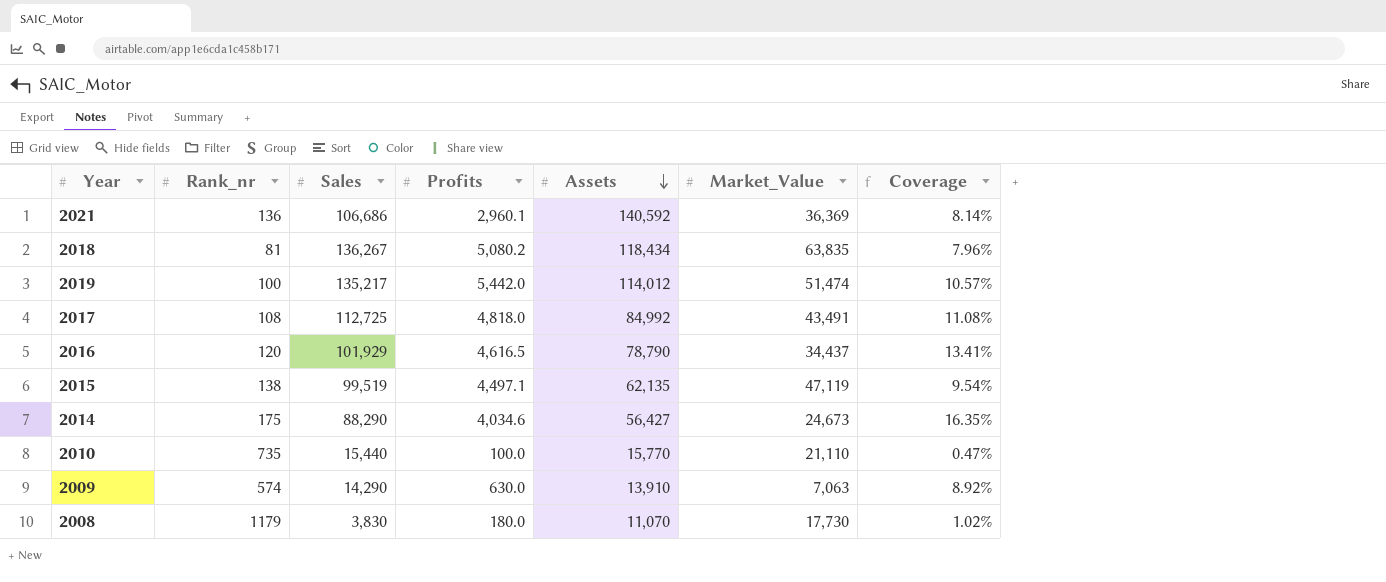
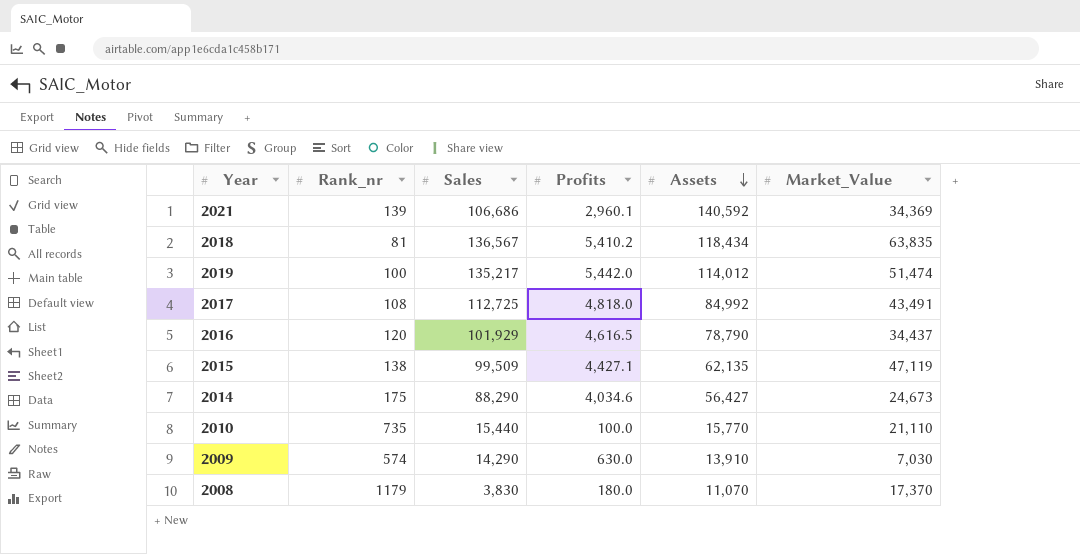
column Coverage | formula: [Profits] / [Market_Value] -> none
2021 | Rank_nr: 136 -> 139
2021 | Market_Value: 36,369 -> 34,369
2018 | Sales: 136,267 -> 136,567
2018 | Profits: 5,080.2 -> 5,410.2
2015 | Sales: 99,519 -> 99,509
2015 | Profits: 4,497.1 -> 4,427.1
2009 | Market_Value: 7,063 -> 7,030
2008 | Market_Value: 17,730 -> 17,370

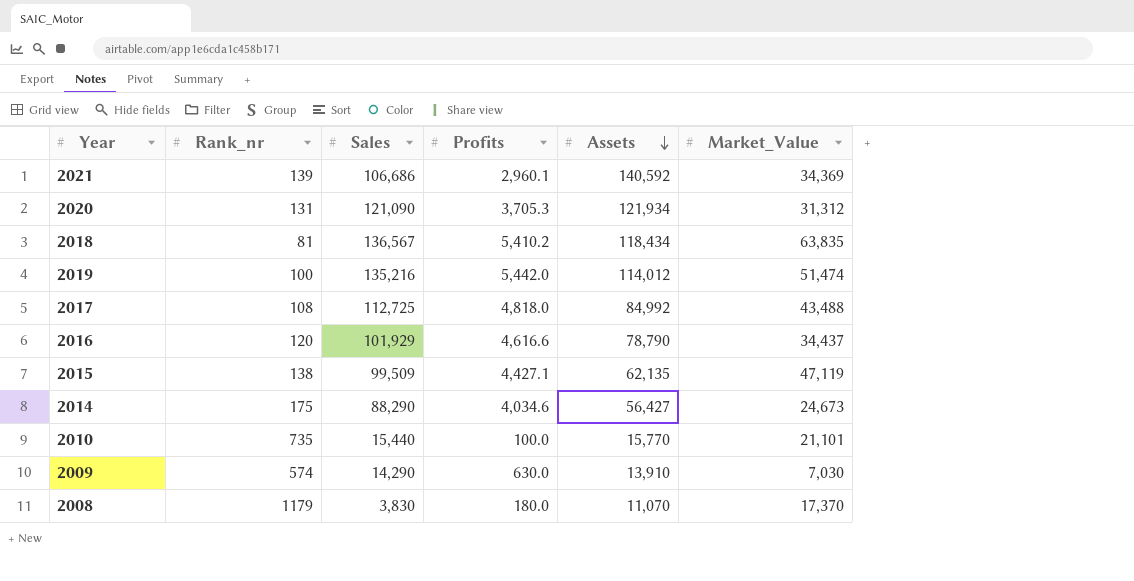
row 2020: none -> 131 | 121,090 | 3,705.3 | 121,934 | 31,312
2019 | Sales: 135,217 -> 135,216
2017 | Market_Value: 43,491 -> 43,488
2016 | Profits: 4,616.5 -> 4,616.6
2010 | Market_Value: 21,110 -> 21,101

